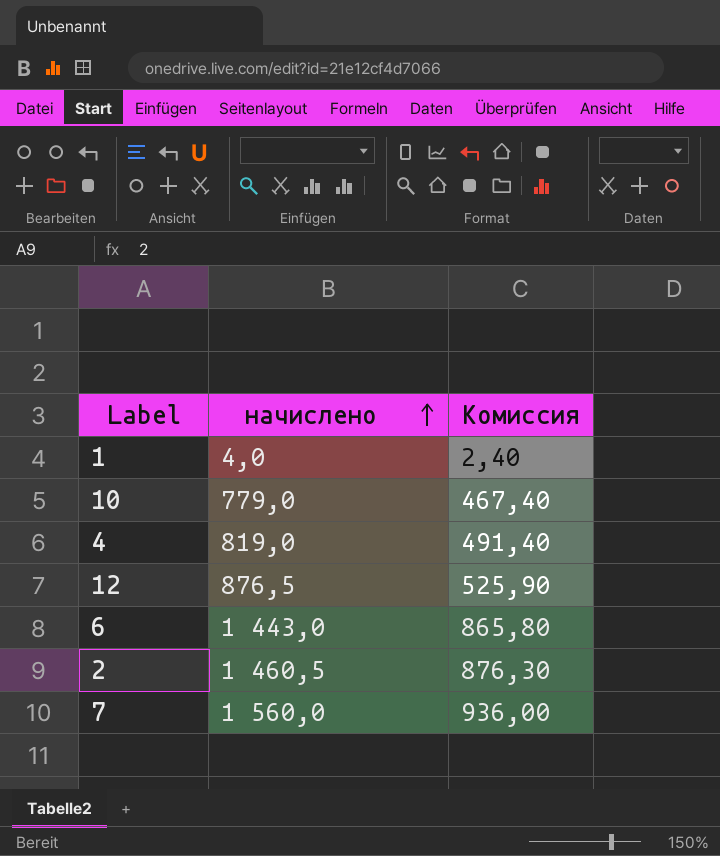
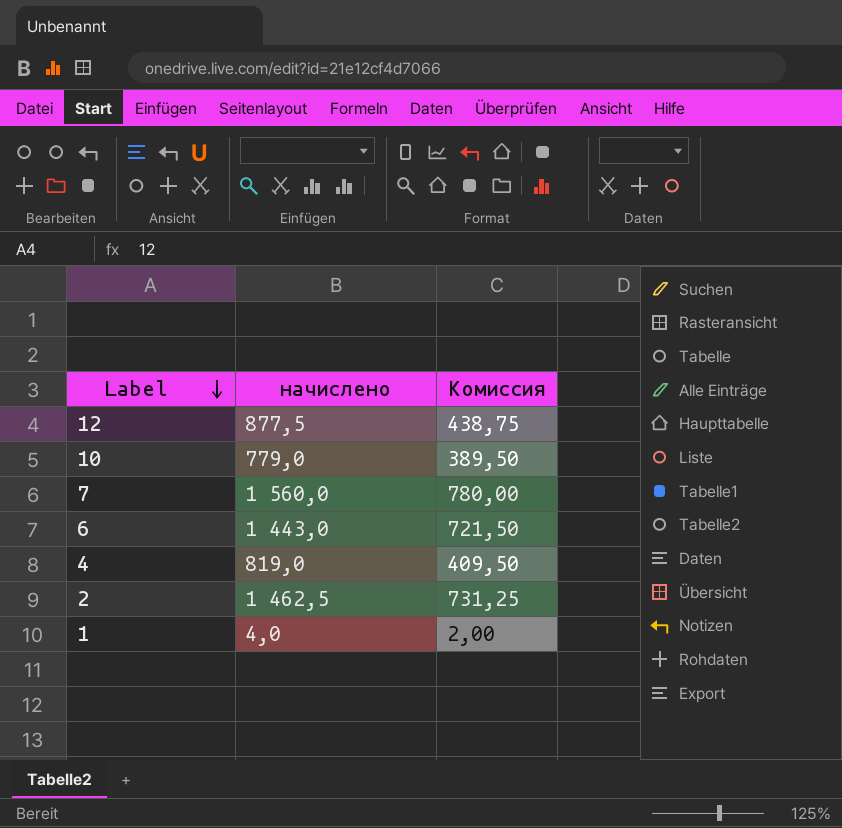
row order: начислено ascending -> Label descending
column Комиссия | formula: [начислено] * 0,6 -> [начислено] * 0,5
12 | начислено: 876,5 -> 877,5
2 | начислено: 1 460,5 -> 1 462,5

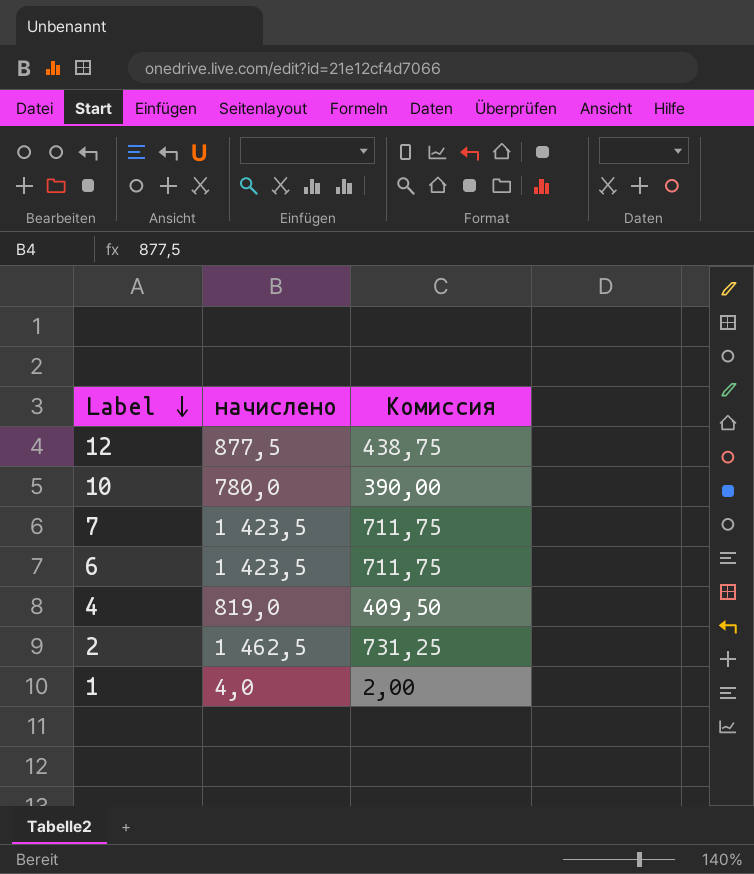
10 | начислено: 779,0 -> 780,0
10 | Комиссия: 389,50 -> 390,00
7 | начислено: 1 560,0 -> 1 423,5
7 | Комиссия: 780,00 -> 711,75
6 | начислено: 1 443,0 -> 1 423,5
6 | Комиссия: 721,50 -> 711,75

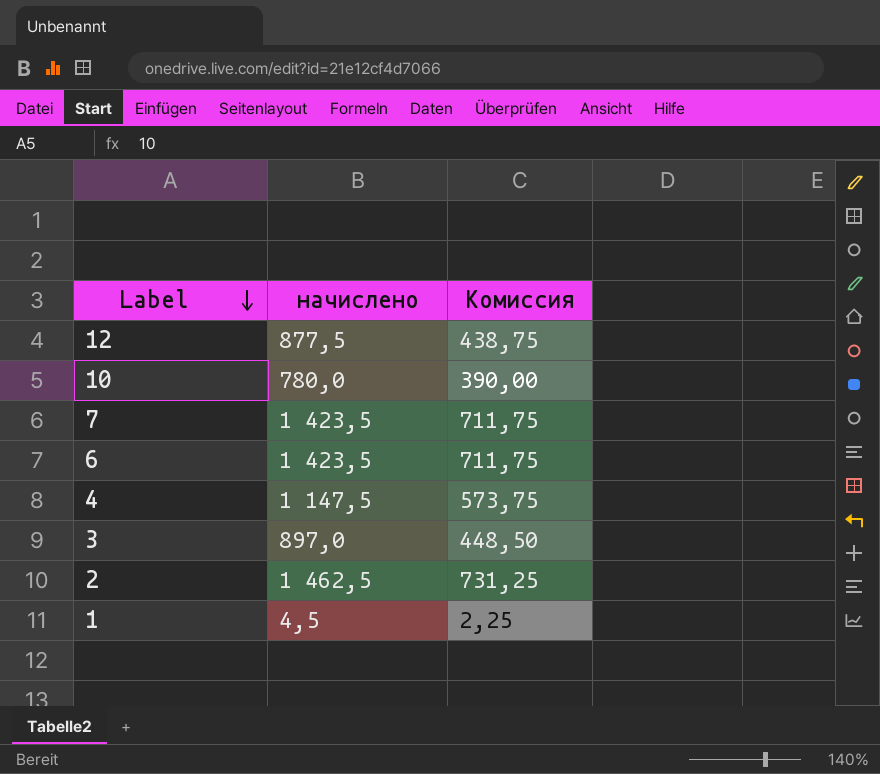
4 | начислено: 819,0 -> 1 147,5
4 | Комиссия: 409,50 -> 573,75
row 3: none -> 897,0 | 448,50
1 | начислено: 4,0 -> 4,5
1 | Комиссия: 2,00 -> 2,25

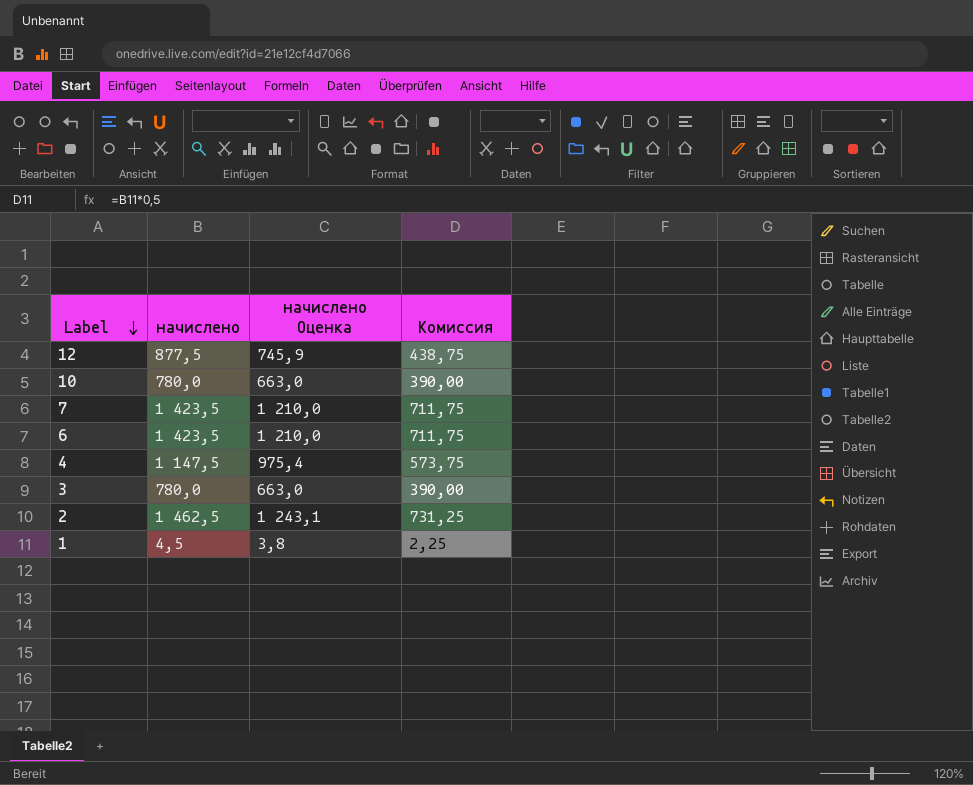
column начислено Оценка | formula: none -> [начислено] * 0,85
3 | начислено: 897,0 -> 780,0
3 | Комиссия: 448,50 -> 390,00

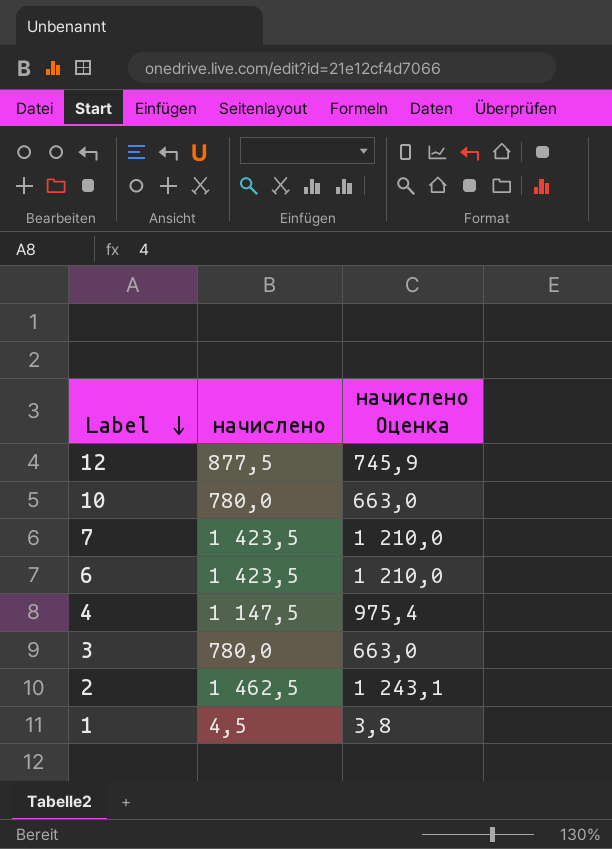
column Комиссия | formula: [начислено] * 0,5 -> none

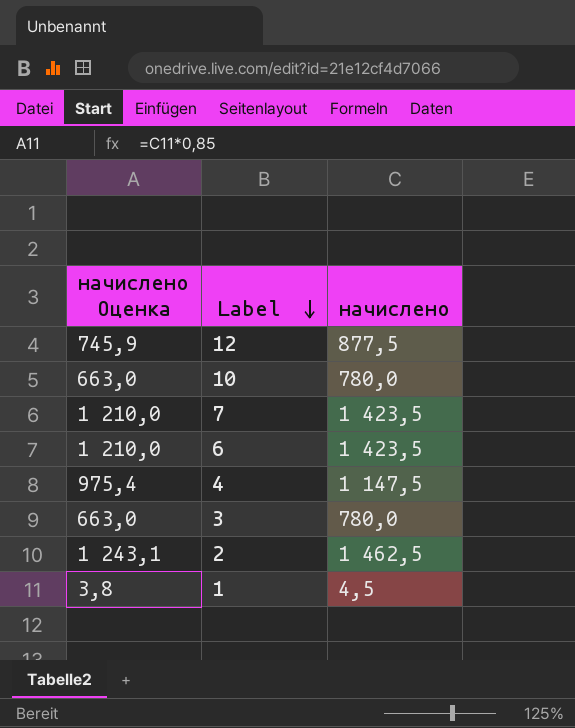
column начислено Оценка | position: 3 -> 1

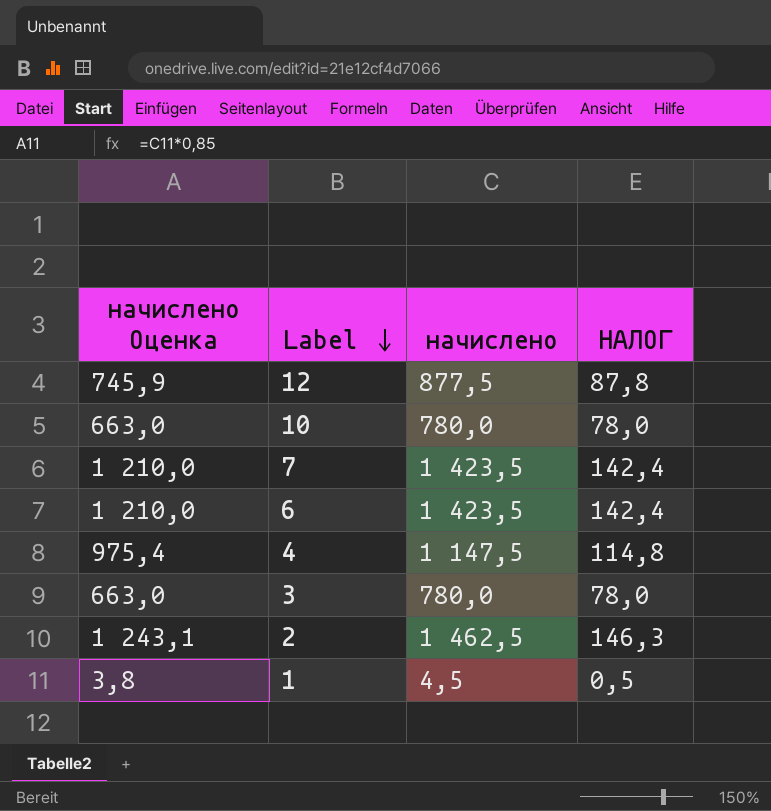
column НАЛОГ | formula: none -> [начислено] * 0,1

